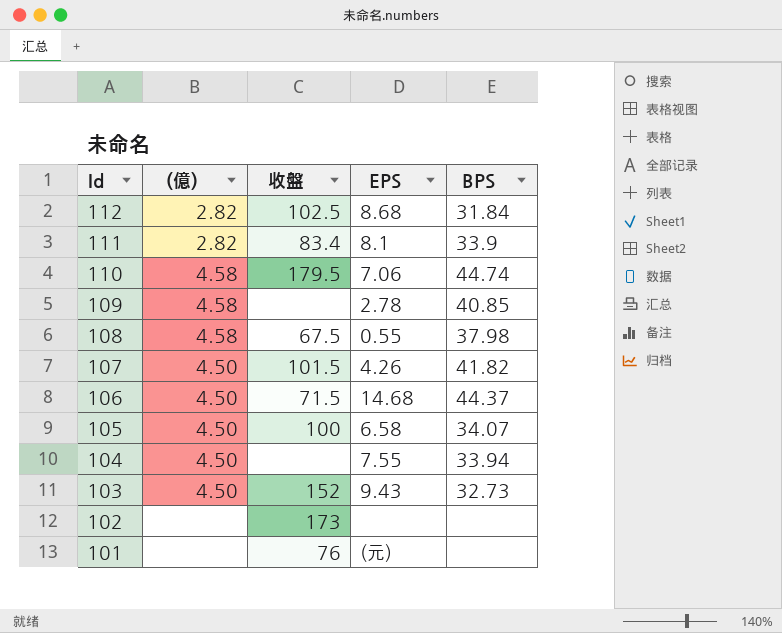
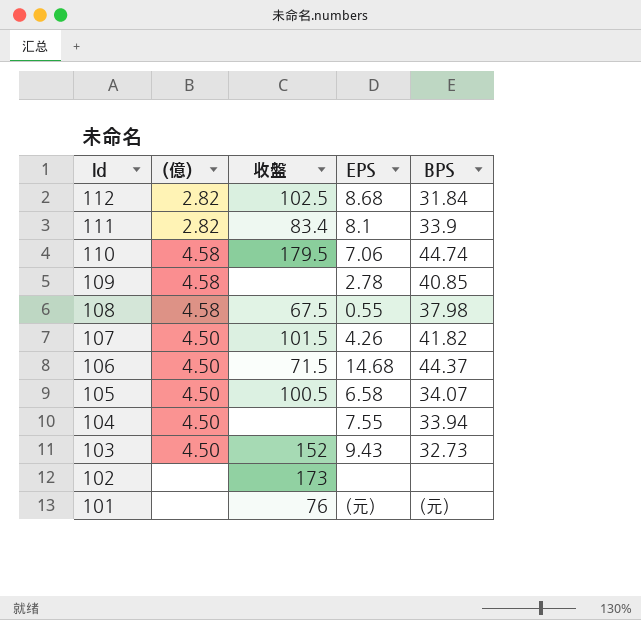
105 | 收盤: 100 -> 100.5
101 | BPS: none -> (元)

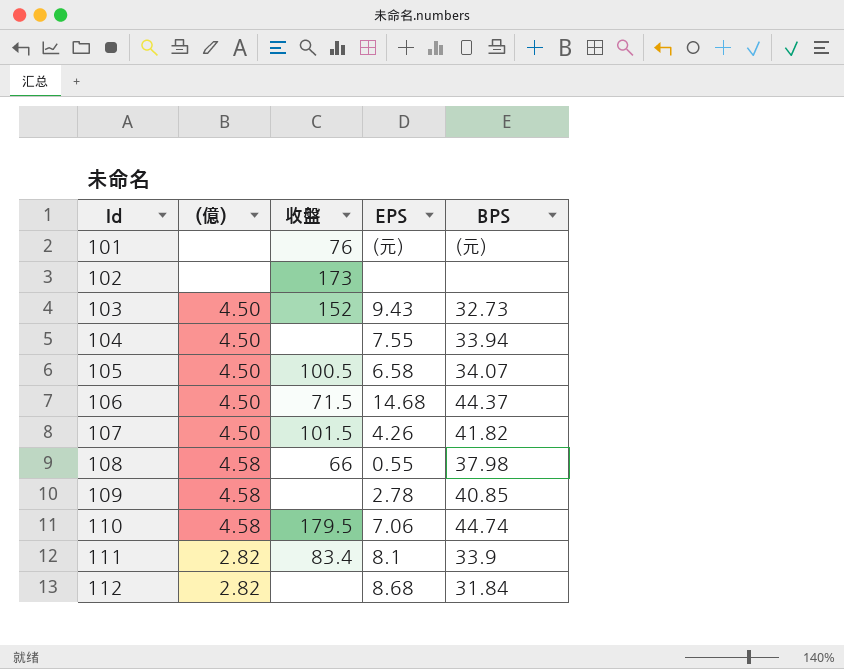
row order: Id descending -> Id ascending
108 | 收盤: 67.5 -> 66
112 | 收盤: 102.5 -> none

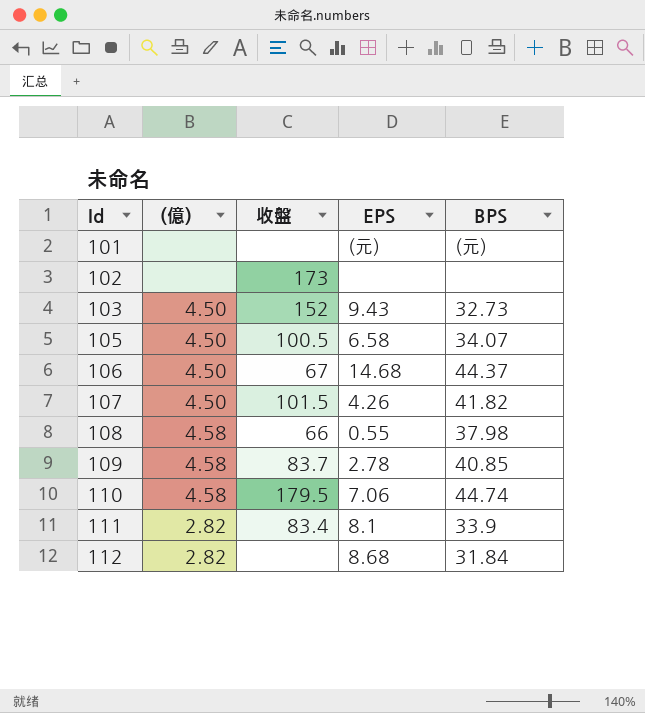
row 104: 4.50 | none | 7.55 | 33.94 -> none
101 | 收盤: 76 -> none
106 | 收盤: 71.5 -> 67
109 | 收盤: none -> 83.7

